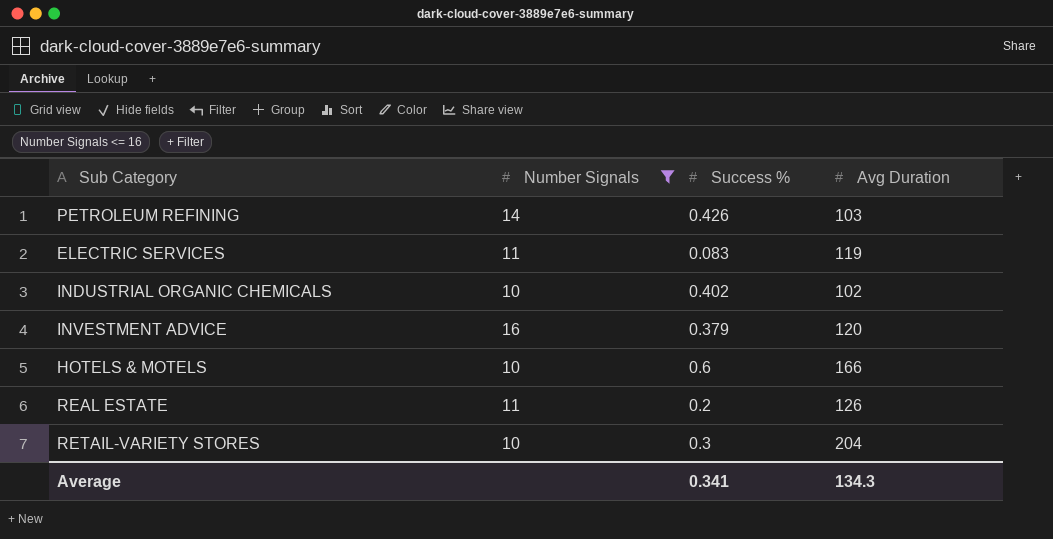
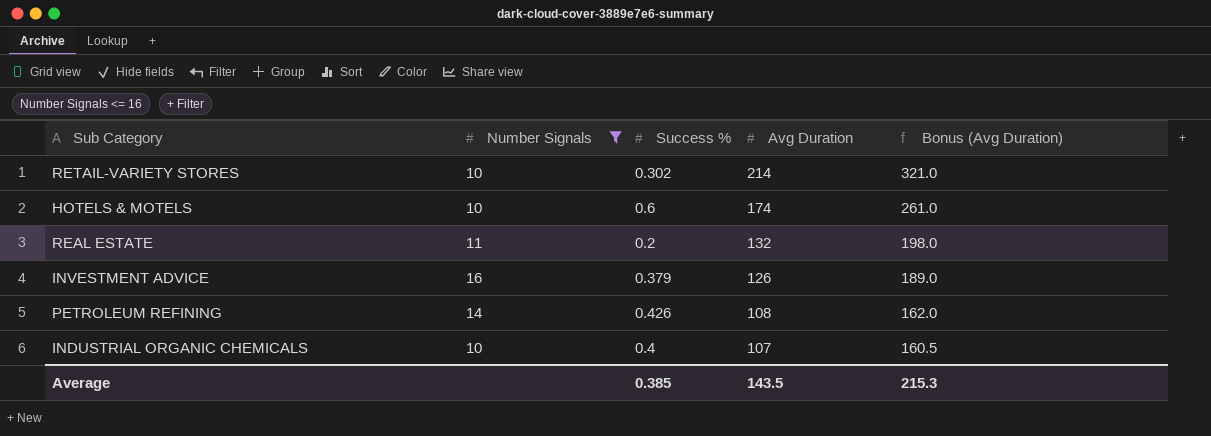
row order: none -> Avg Duration descending
column Bonus (Avg Duration) | formula: none -> [Avg Duration] * 1.5
row ELECTRIC SERVICES: 11 | 0.083 | 119 -> none
RETAIL-VARIETY STORES | Success %: 0.3 -> 0.302
RETAIL-VARIETY STORES | Avg Duration: 204 -> 214
HOTELS & MOTELS | Avg Duration: 166 -> 174
REAL ESTATE | Avg Duration: 126 -> 132
INVESTMENT ADVICE | Avg Duration: 120 -> 126
PETROLEUM REFINING | Avg Duration: 103 -> 108
INDUSTRIAL ORGANIC CHEMICALS | Success %: 0.402 -> 0.4
INDUSTRIAL ORGANIC CHEMICALS | Avg Duration: 102 -> 107
Average | Success %: 0.341 -> 0.385
Average | Avg Duration: 134.3 -> 143.5

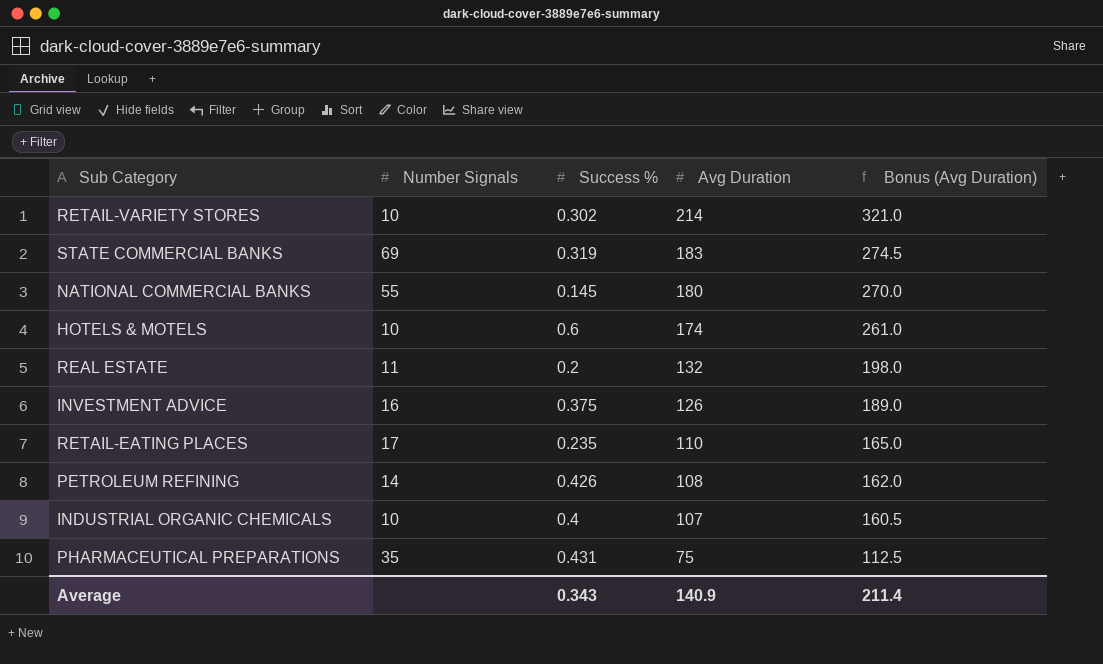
filter: Number Signals <= 16 -> none
INVESTMENT ADVICE | Success %: 0.379 -> 0.375
Average | Success %: 0.385 -> 0.343
Average | Avg Duration: 143.5 -> 140.9
Average | Bonus (Avg Duration): 215.3 -> 211.4

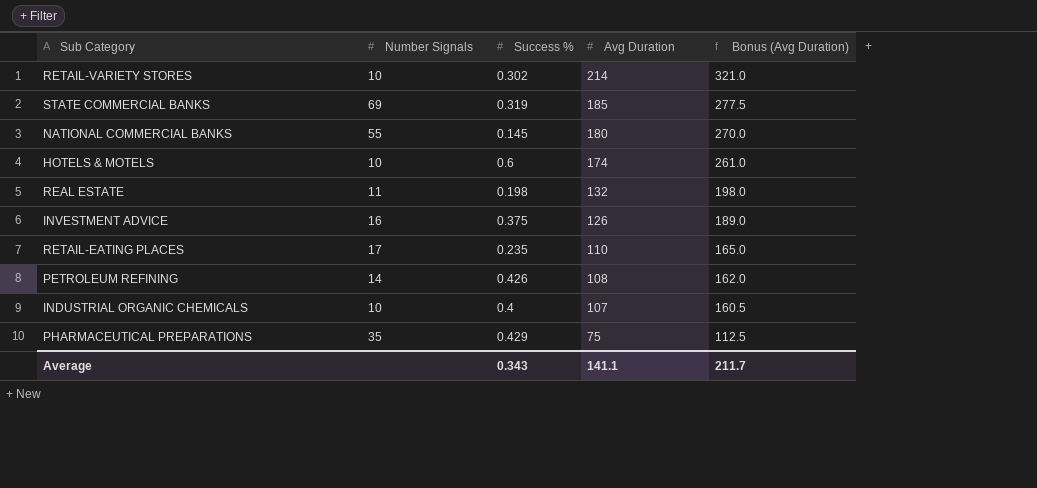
STATE COMMERCIAL BANKS | Avg Duration: 183 -> 185
STATE COMMERCIAL BANKS | Bonus (Avg Duration): 274.5 -> 277.5
REAL ESTATE | Success %: 0.2 -> 0.198
PHARMACEUTICAL PREPARATIONS | Success %: 0.431 -> 0.429
Average | Avg Duration: 140.9 -> 141.1
Average | Bonus (Avg Duration): 211.4 -> 211.7

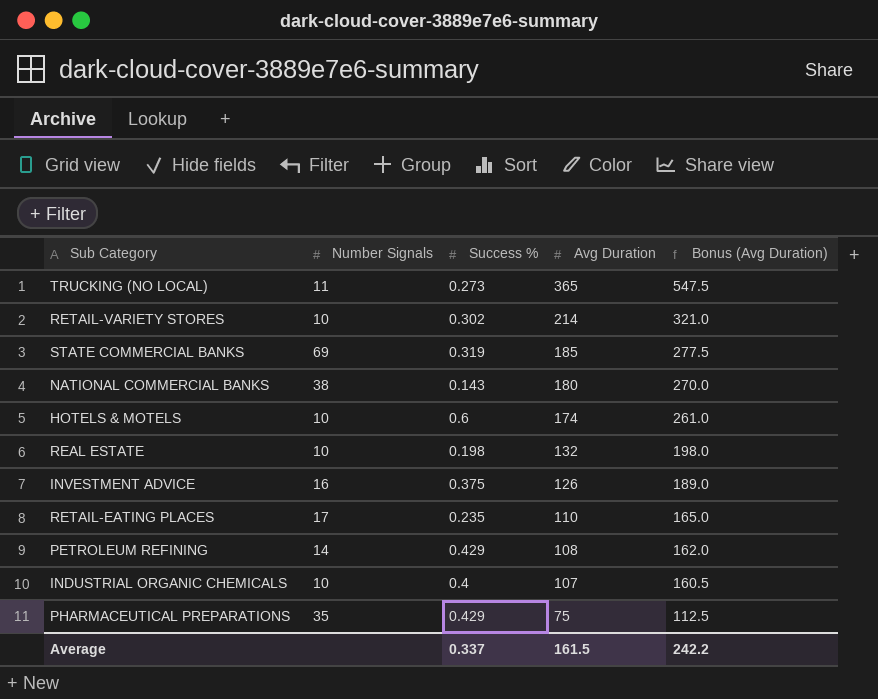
row TRUCKING (NO LOCAL): none -> 11 | 0.273 | 365 | 547.5
NATIONAL COMMERCIAL BANKS | Number Signals: 55 -> 38
NATIONAL COMMERCIAL BANKS | Success %: 0.145 -> 0.143
REAL ESTATE | Number Signals: 11 -> 10
PETROLEUM REFINING | Success %: 0.426 -> 0.429
Average | Success %: 0.343 -> 0.337
Average | Avg Duration: 141.1 -> 161.5
Average | Bonus (Avg Duration): 211.7 -> 242.2

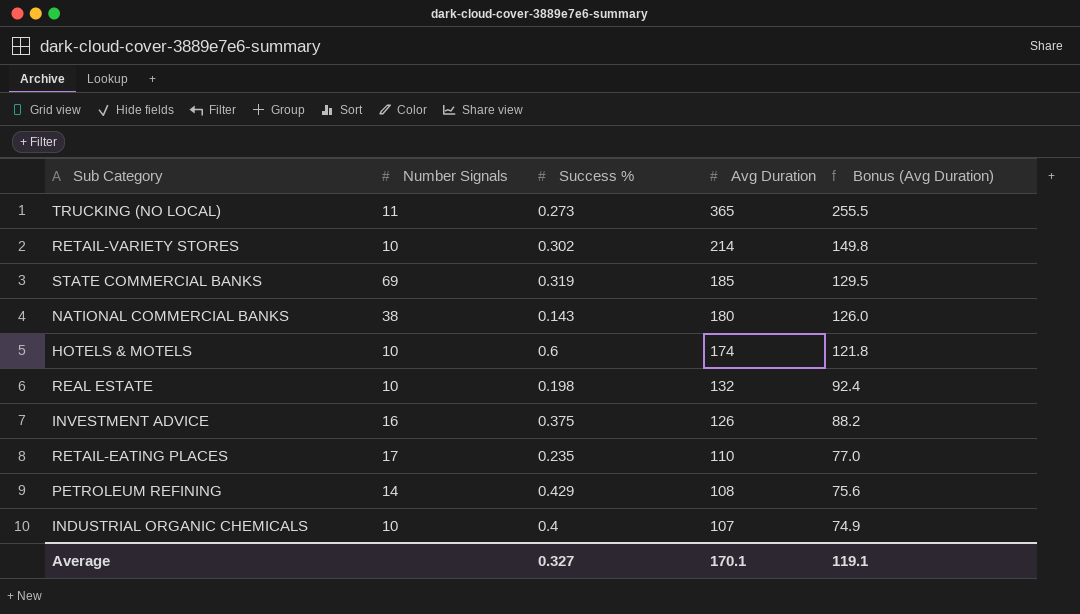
column Bonus (Avg Duration) | formula: [Avg Duration] * 1.5 -> [Avg Duration] * 0.7
row PHARMACEUTICAL PREPARATIONS: 35 | 0.429 | 75 | 112.5 -> none
Average | Success %: 0.337 -> 0.327
Average | Avg Duration: 161.5 -> 170.1
Average | Bonus (Avg Duration): 242.2 -> 119.1

